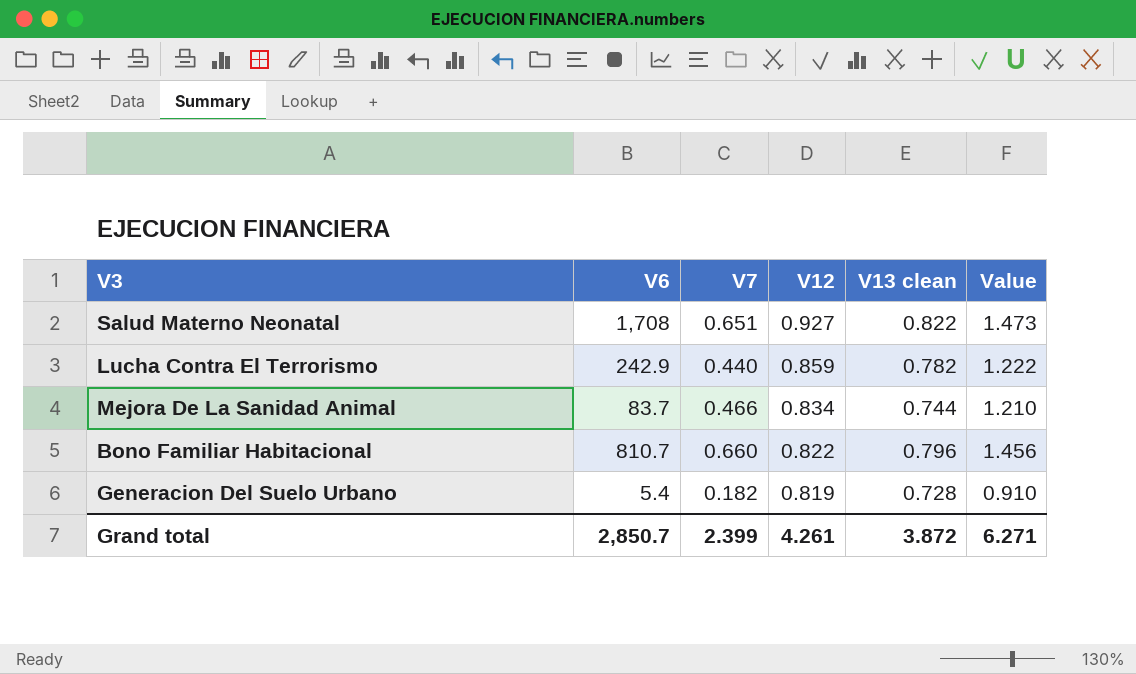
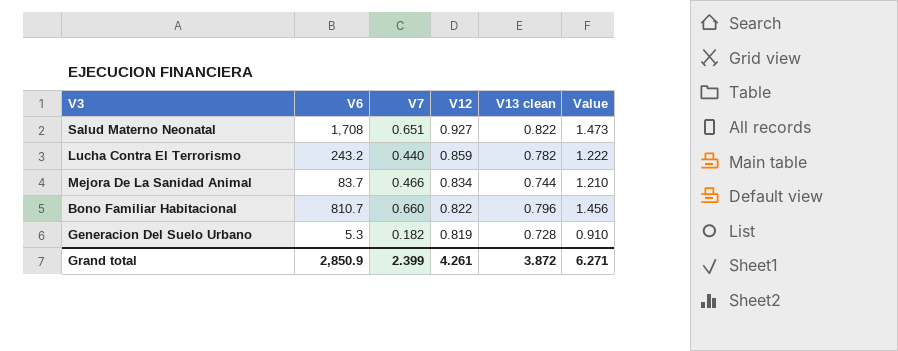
Lucha Contra El Terrorismo | V6: 242.9 -> 243.2
Generacion Del Suelo Urbano | V6: 5.4 -> 5.3
Grand total | V6: 2,850.7 -> 2,850.9

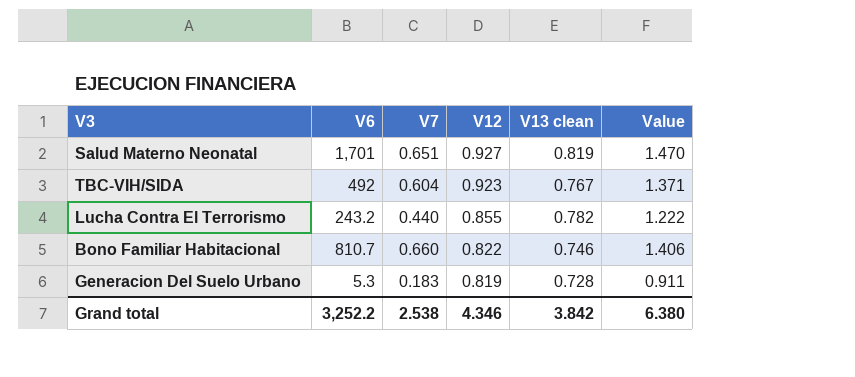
row Mejora De La Sanidad Animal: 83.7 | 0.466 | 0.834 | 0.744 | 1.210 -> none
Salud Materno Neonatal | V6: 1,708 -> 1,701
Salud Materno Neonatal | V13 clean: 0.822 -> 0.819
Salud Materno Neonatal | Value: 1.473 -> 1.470
row TBC-VIH/SIDA: none -> 492 | 0.604 | 0.923 | 0.767 | 1.371
Lucha Contra El Terrorismo | V12: 0.859 -> 0.855
Bono Familiar Habitacional | V13 clean: 0.796 -> 0.746
Bono Familiar Habitacional | Value: 1.456 -> 1.406
Generacion Del Suelo Urbano | V7: 0.182 -> 0.183
Generacion Del Suelo Urbano | Value: 0.910 -> 0.911
Grand total | V6: 2,850.9 -> 3,252.2
Grand total | V7: 2.399 -> 2.538
Grand total | V12: 4.261 -> 4.346
Grand total | V13 clean: 3.872 -> 3.842
Grand total | Value: 6.271 -> 6.380

